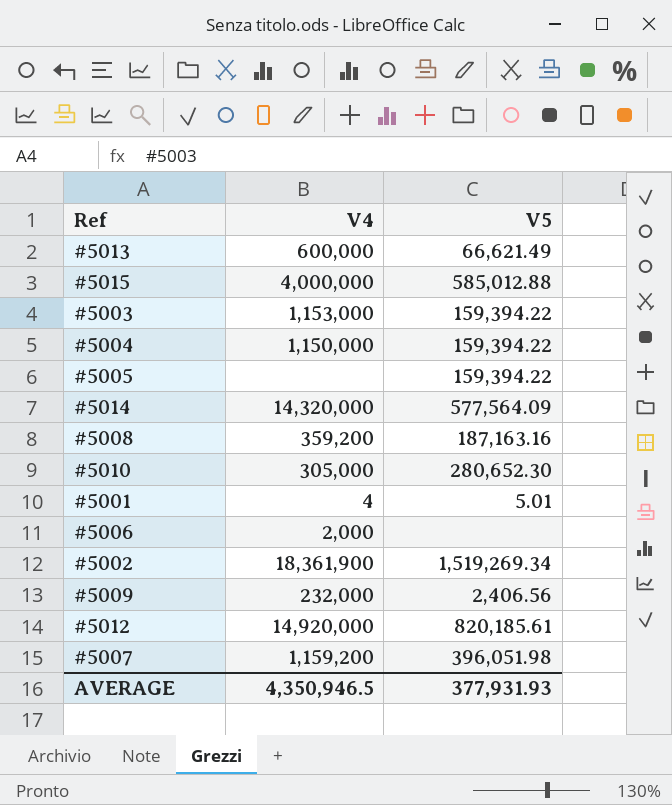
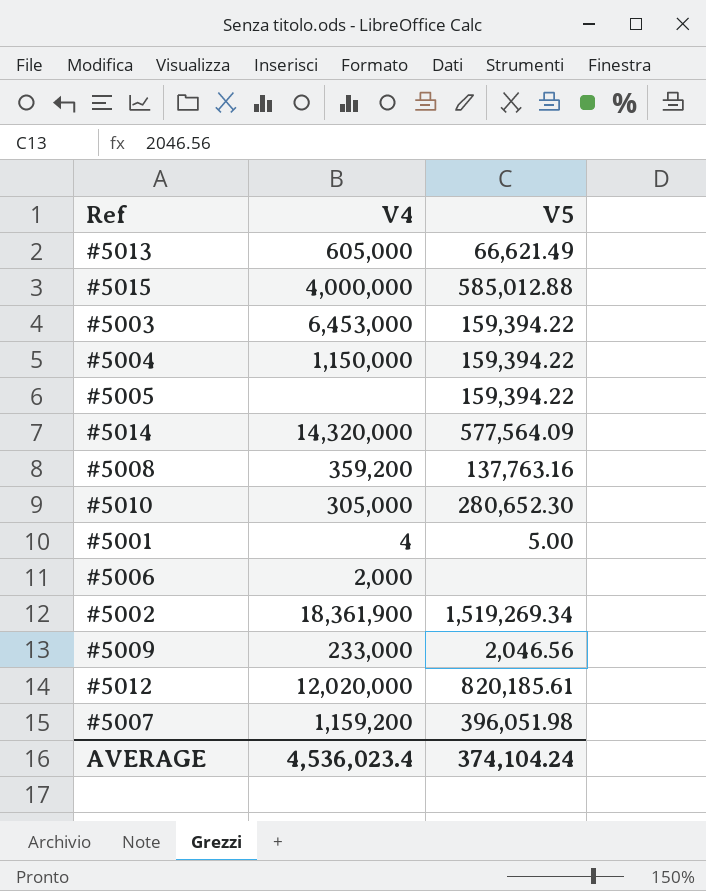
#5013 | V4: 600,000 -> 605,000
#5003 | V4: 1,153,000 -> 6,453,000
#5008 | V5: 187,163.16 -> 137,763.16
#5001 | V5: 5.01 -> 5.00
#5009 | V4: 232,000 -> 233,000
#5009 | V5: 2,406.56 -> 2,046.56
#5012 | V4: 14,920,000 -> 12,020,000
AVERAGE | V4: 4,350,946.5 -> 4,536,023.4
AVERAGE | V5: 377,931.93 -> 374,104.24

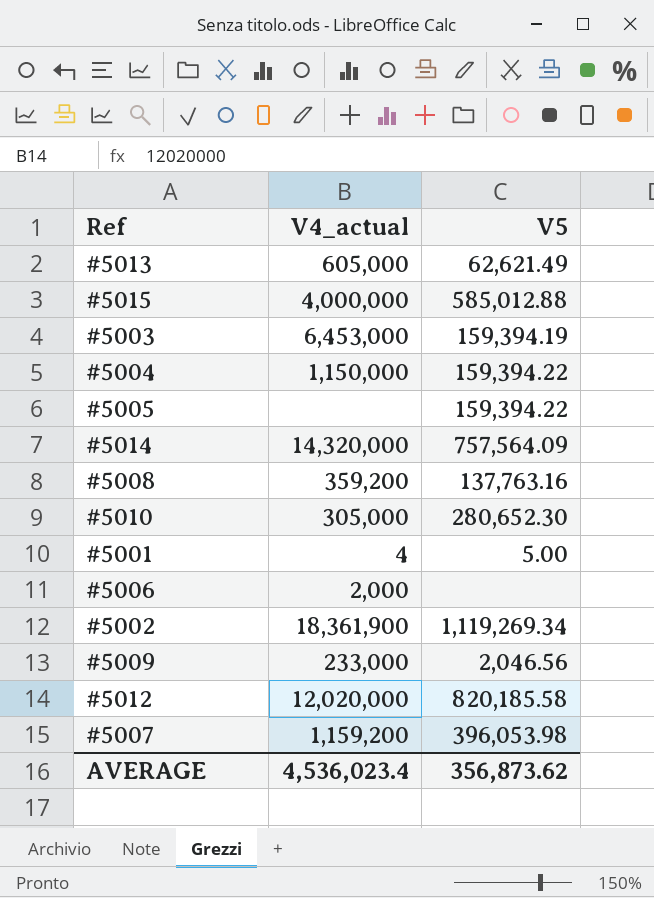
column name: V4 -> V4_actual
#5013 | V5: 66,621.49 -> 62,621.49
#5003 | V5: 159,394.22 -> 159,394.19
#5014 | V5: 577,564.09 -> 757,564.09
#5002 | V5: 1,519,269.34 -> 1,119,269.34
#5012 | V5: 820,185.61 -> 820,185.58
#5007 | V5: 396,051.98 -> 396,053.98
AVERAGE | V5: 374,104.24 -> 356,873.62

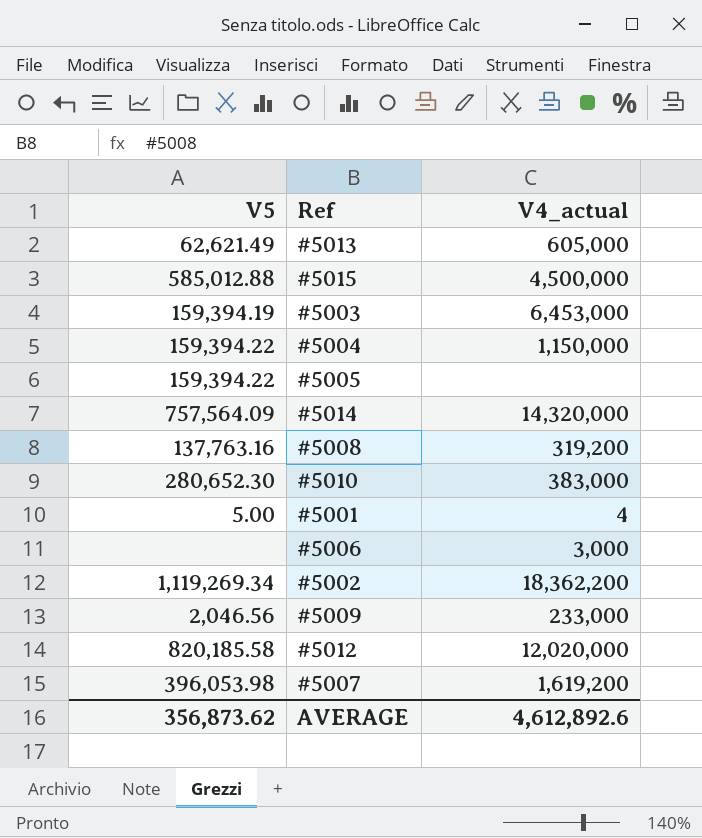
column V5 | position: 3 -> 1
#5015 | V4_actual: 4,000,000 -> 4,500,000
#5008 | V4_actual: 359,200 -> 319,200
#5010 | V4_actual: 305,000 -> 383,000
#5006 | V4_actual: 2,000 -> 3,000
#5002 | V4_actual: 18,361,900 -> 18,362,200
#5007 | V4_actual: 1,159,200 -> 1,619,200
AVERAGE | V4_actual: 4,536,023.4 -> 4,612,892.6

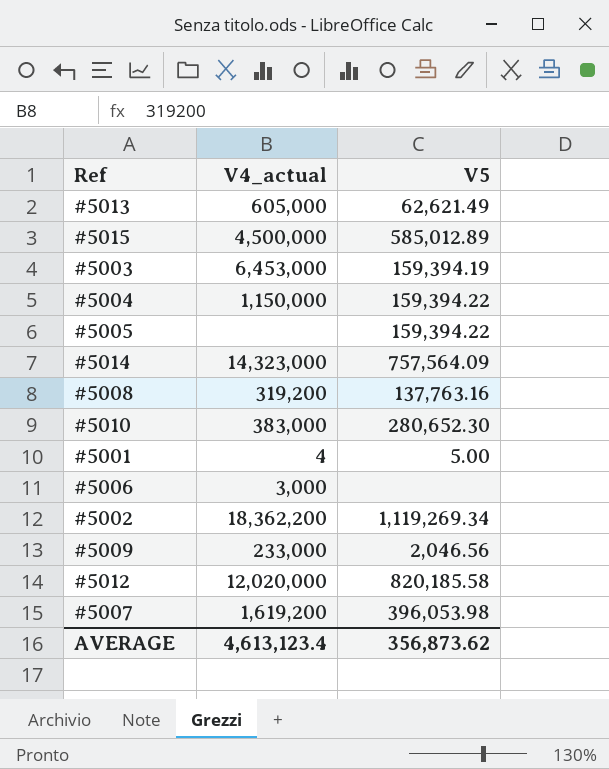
column V5 | position: 1 -> 3
#5015 | V5: 585,012.88 -> 585,012.89
#5014 | V4_actual: 14,320,000 -> 14,323,000
AVERAGE | V4_actual: 4,612,892.6 -> 4,613,123.4

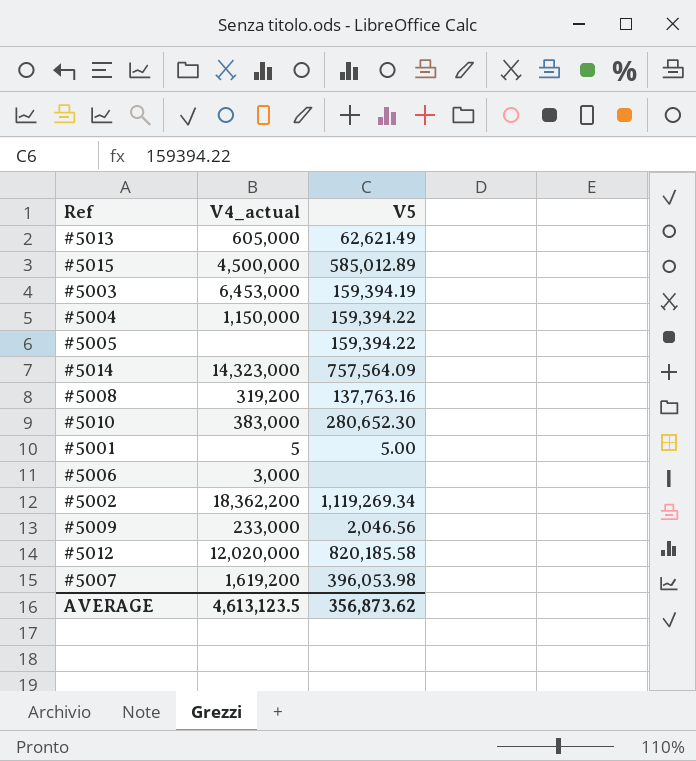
#5001 | V4_actual: 4 -> 5
AVERAGE | V4_actual: 4,613,123.4 -> 4,613,123.5

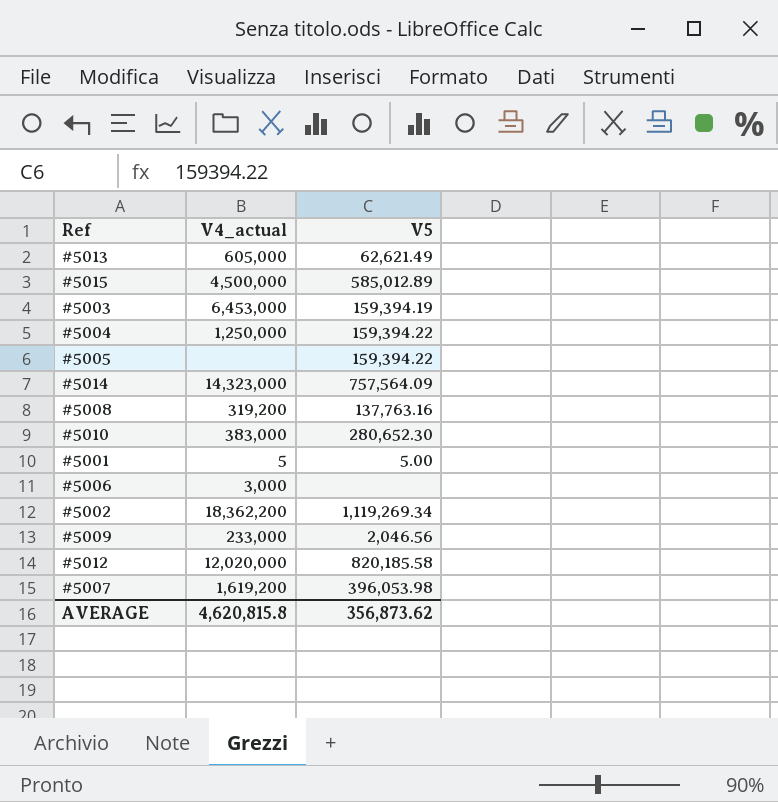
#5004 | V4_actual: 1,150,000 -> 1,250,000
AVERAGE | V4_actual: 4,613,123.5 -> 4,620,815.8

